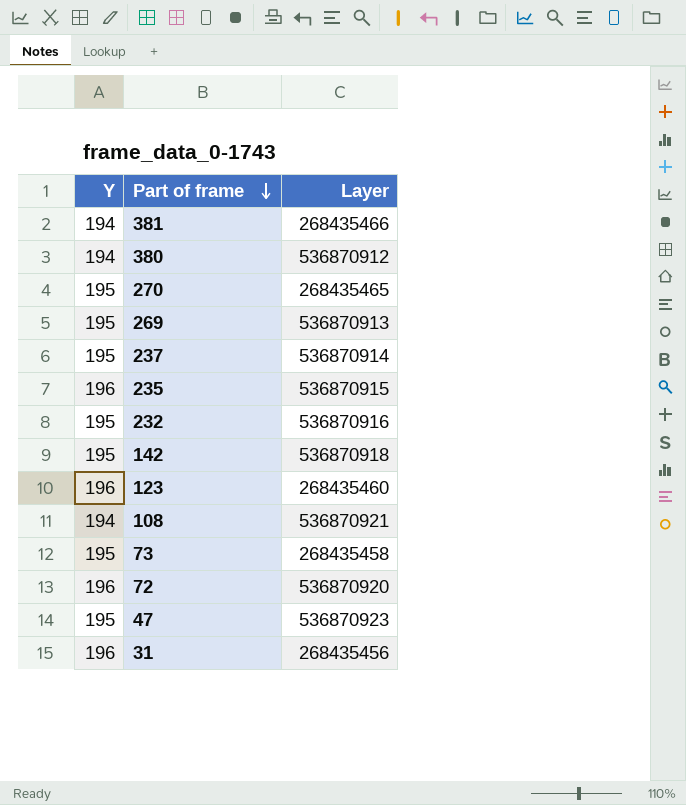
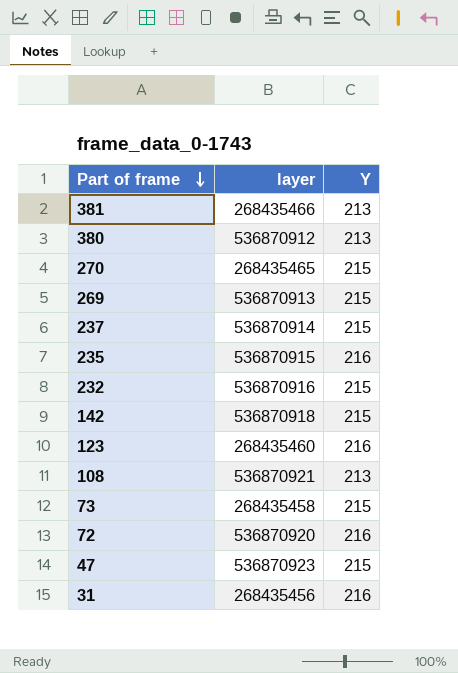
column name: Layer -> layer
column Y | position: 1 -> 3
381 | Y: 194 -> 213
380 | Y: 194 -> 213
270 | Y: 195 -> 215
269 | Y: 195 -> 215
237 | Y: 195 -> 215
235 | Y: 196 -> 216
232 | Y: 195 -> 215
142 | Y: 195 -> 215
123 | Y: 196 -> 216
108 | Y: 194 -> 213
73 | Y: 195 -> 215
72 | Y: 196 -> 216
47 | Y: 195 -> 215
31 | Y: 196 -> 216

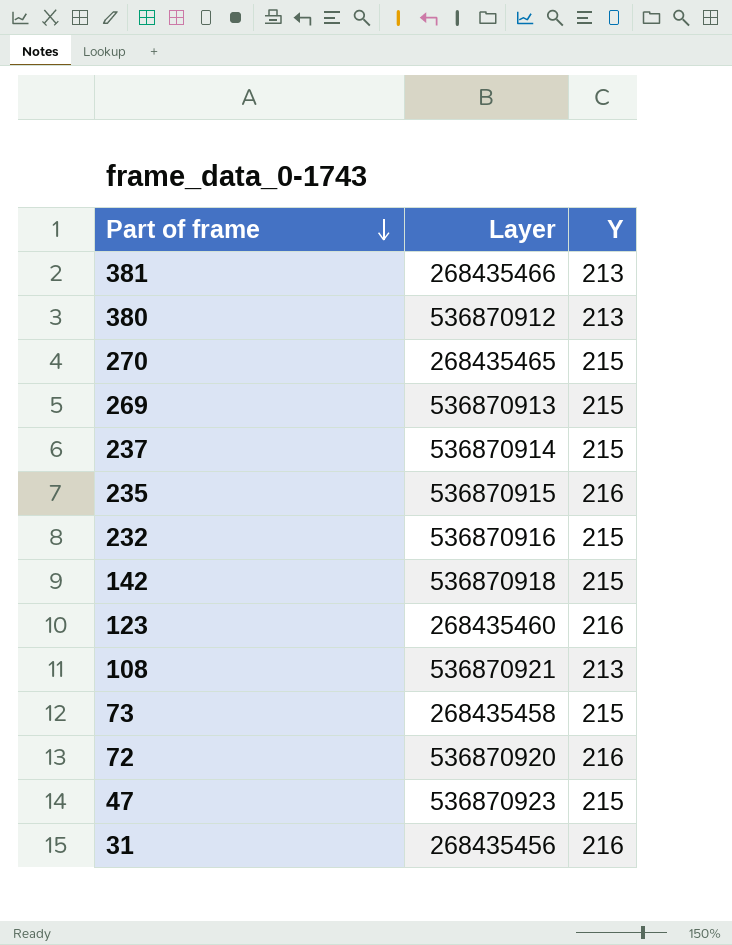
column name: layer -> Layer

